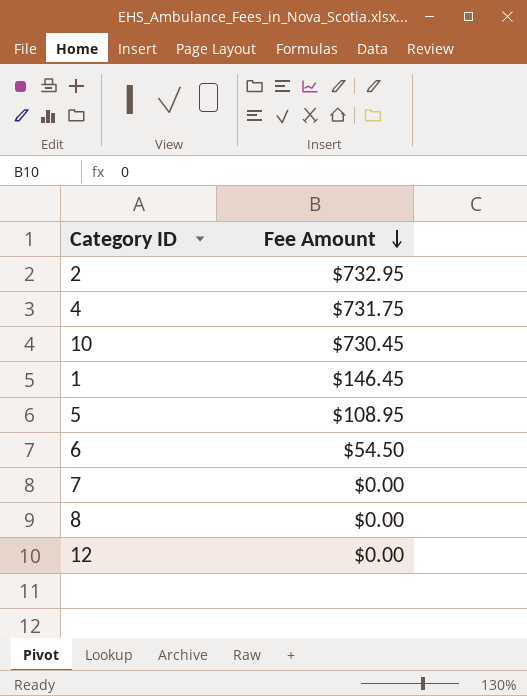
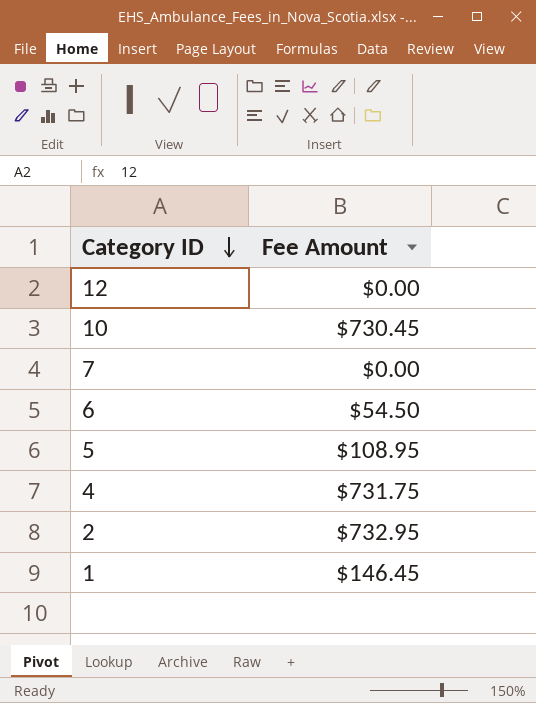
row order: Fee Amount descending -> Category ID descending
row 8: $0.00 -> none

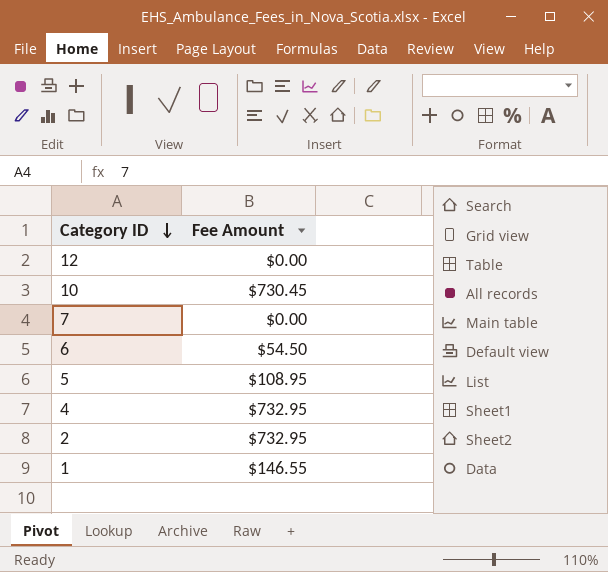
4 | Fee Amount: $731.75 -> $732.95
1 | Fee Amount: $146.45 -> $146.55

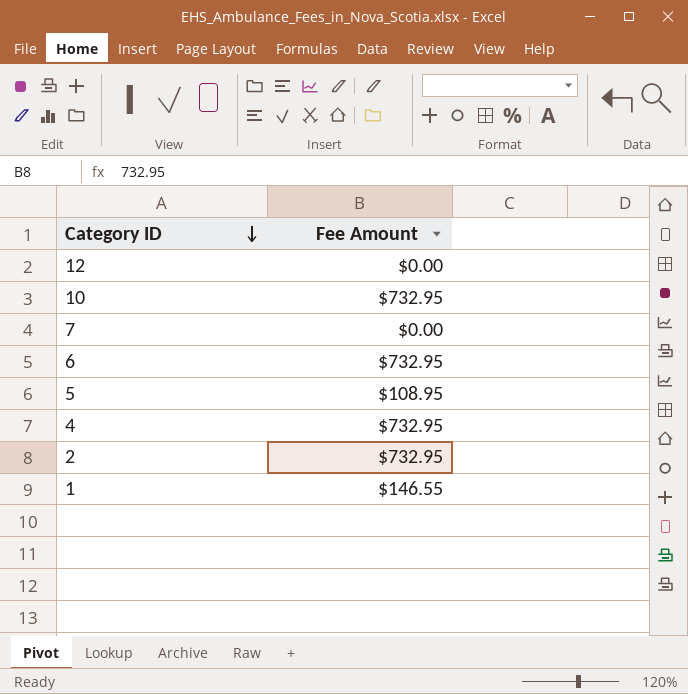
10 | Fee Amount: $730.45 -> $732.95
6 | Fee Amount: $54.50 -> $732.95

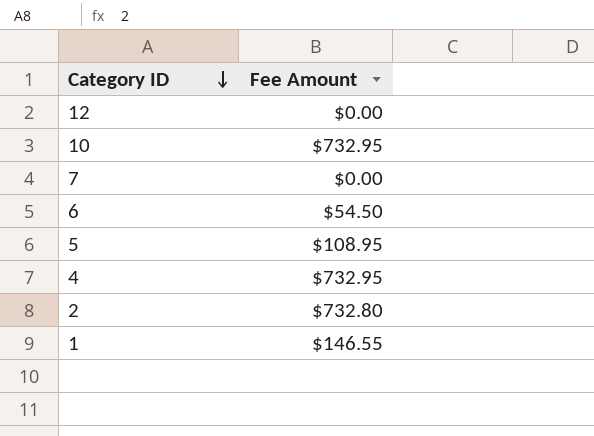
6 | Fee Amount: $732.95 -> $54.50
2 | Fee Amount: $732.95 -> $732.80

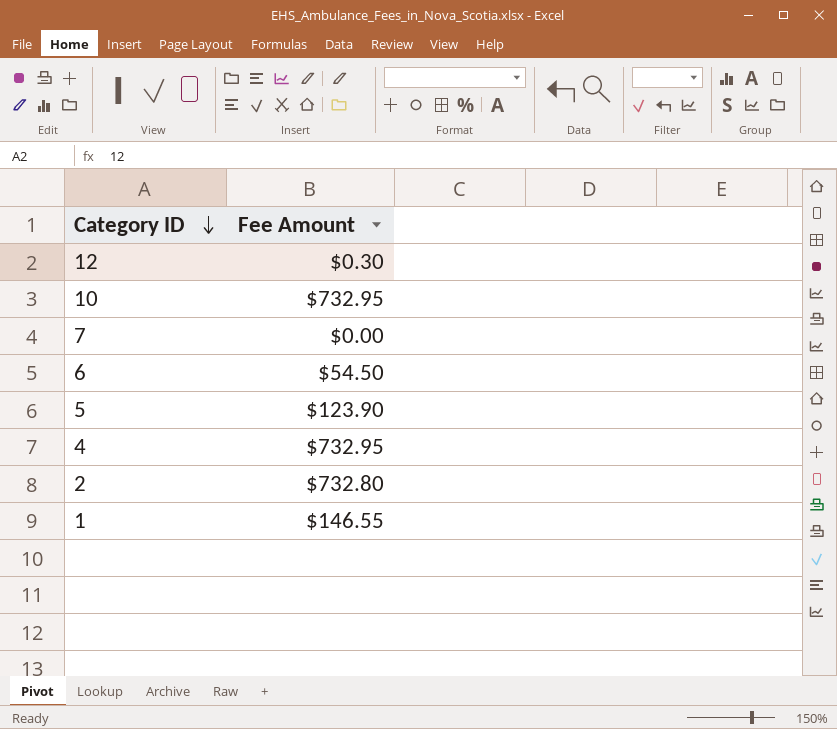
12 | Fee Amount: $0.00 -> $0.30
5 | Fee Amount: $108.95 -> $123.90

